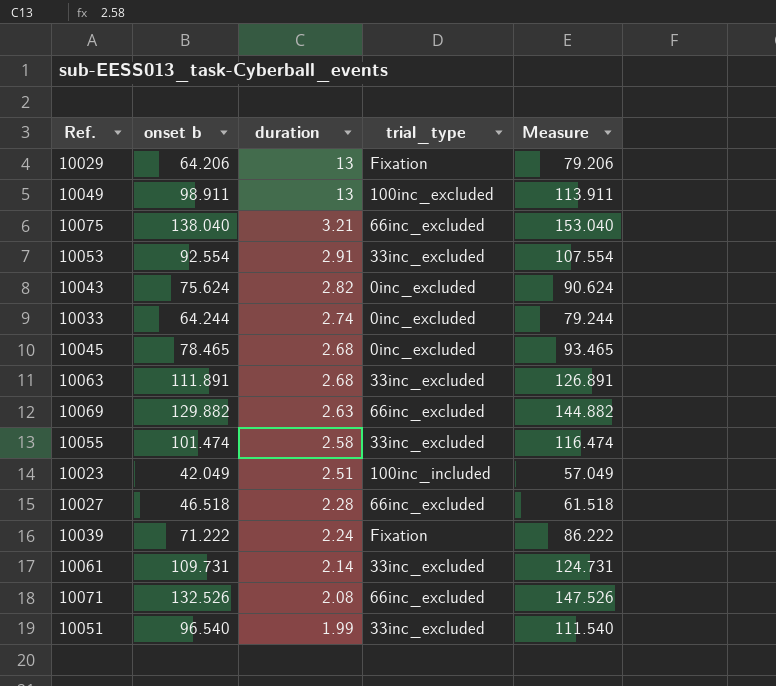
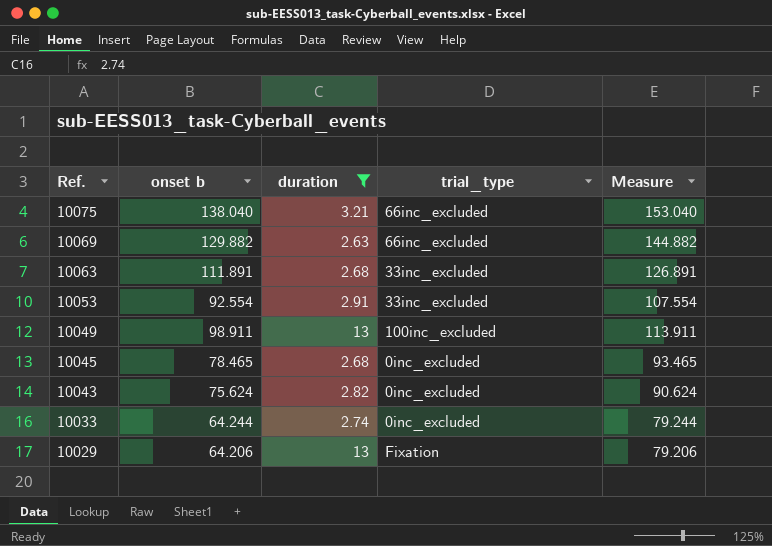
filter: none -> duration >= 2.63
row order: duration descending -> Ref. descending

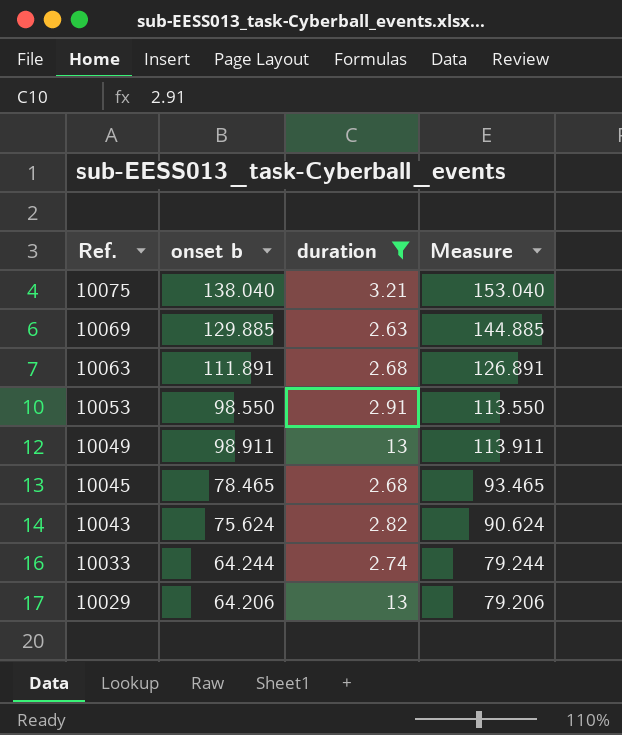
column trial_type | position: 4 -> none
10069 | onset b: 129.882 -> 129.885
10069 | Measure: 144.882 -> 144.885
10053 | onset b: 92.554 -> 98.550
10053 | Measure: 107.554 -> 113.550

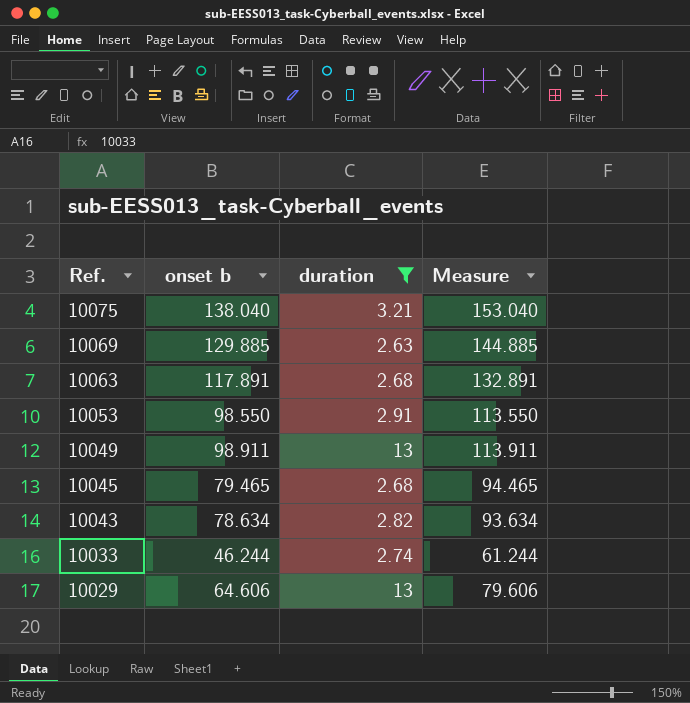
10063 | onset b: 111.891 -> 117.891
10063 | Measure: 126.891 -> 132.891
10045 | onset b: 78.465 -> 79.465
10045 | Measure: 93.465 -> 94.465
10043 | onset b: 75.624 -> 78.634
10043 | Measure: 90.624 -> 93.634
10033 | onset b: 64.244 -> 46.244
10033 | Measure: 79.244 -> 61.244
10029 | onset b: 64.206 -> 64.606
10029 | Measure: 79.206 -> 79.606

